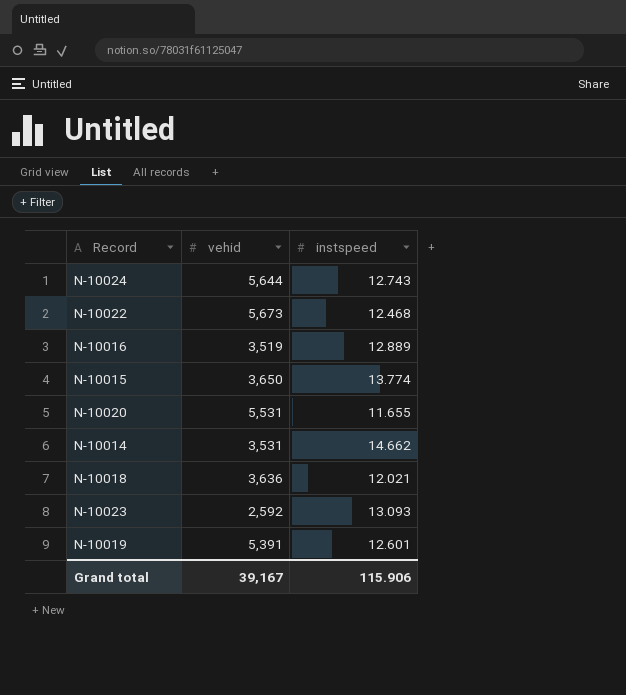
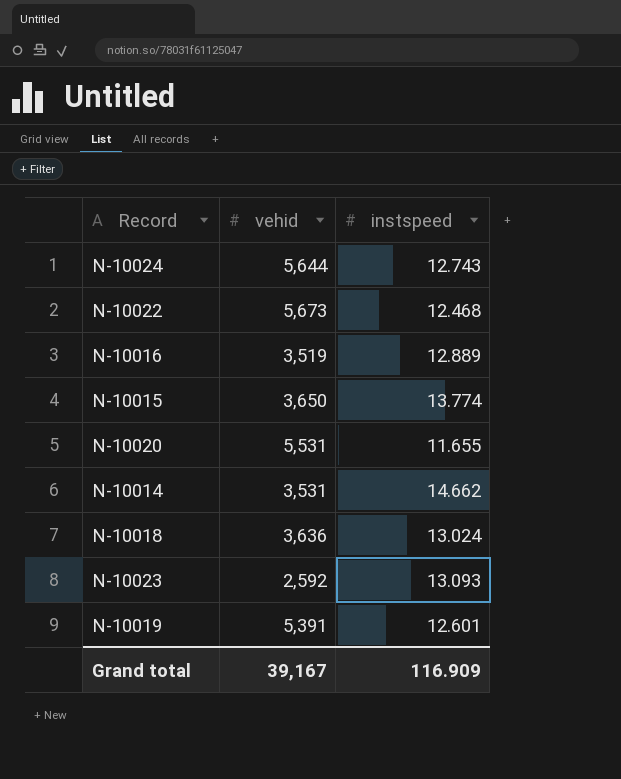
N-10018 | instspeed: 12.021 -> 13.024
Grand total | instspeed: 115.906 -> 116.909

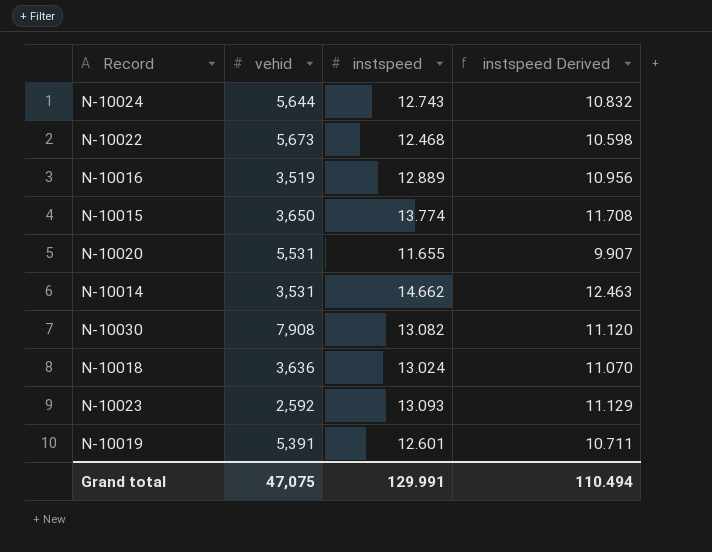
column instspeed Derived | formula: none -> [instspeed] * 0.85
row N-10030: none -> 7,908 | 13.082 | 11.120
Grand total | vehid: 39,167 -> 47,075
Grand total | instspeed: 116.909 -> 129.991

